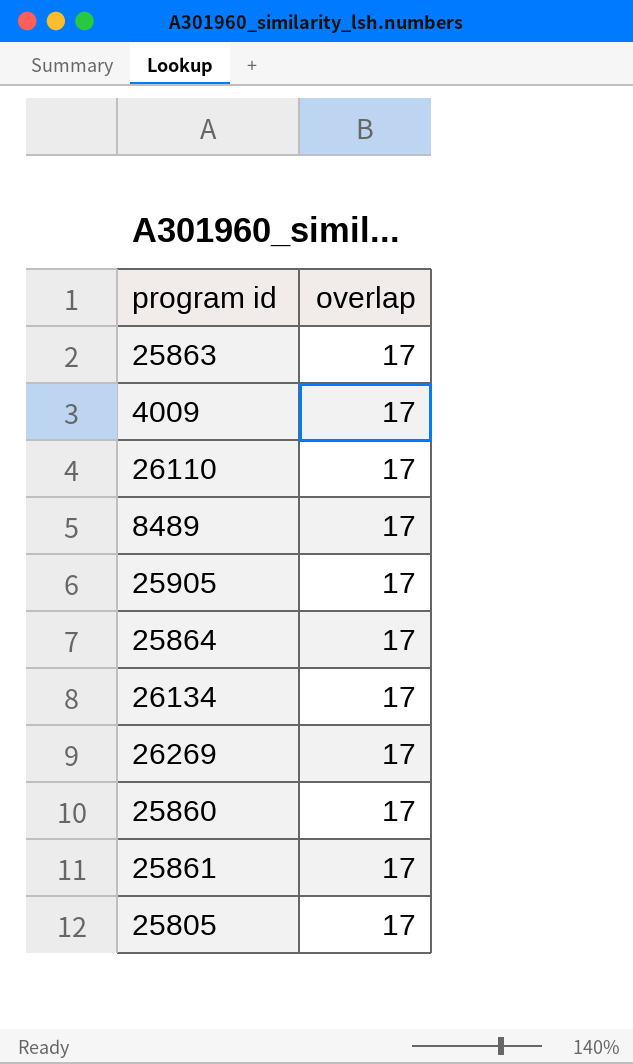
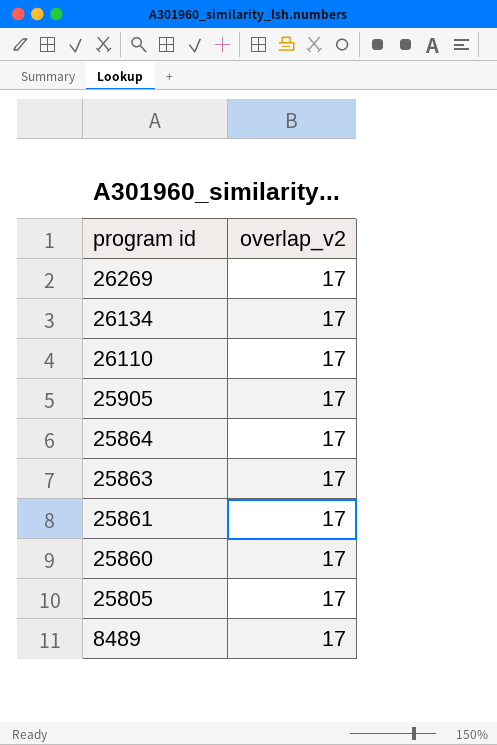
row order: none -> program id descending
column name: overlap -> overlap_v2
row 4009: 17 -> none

